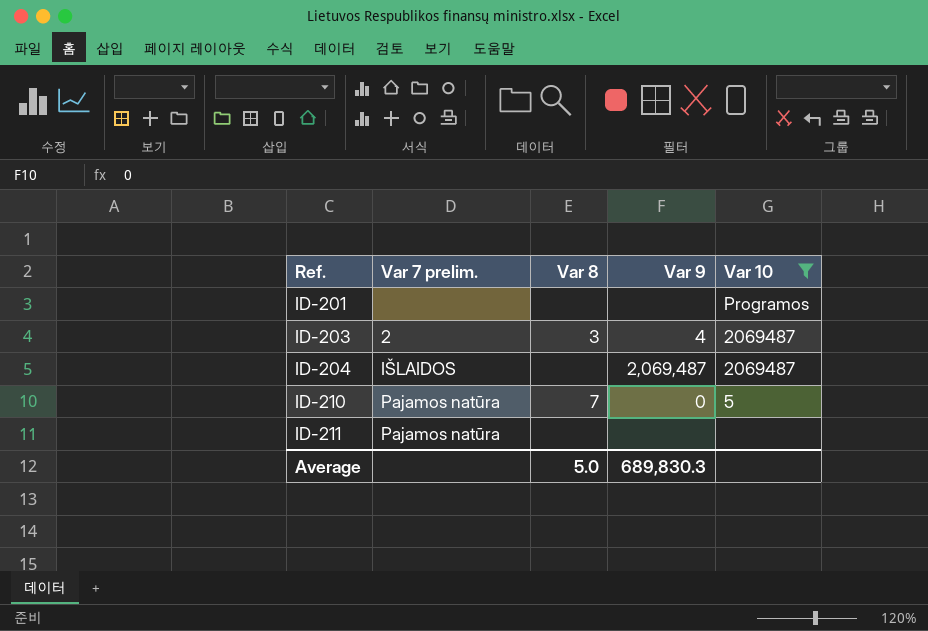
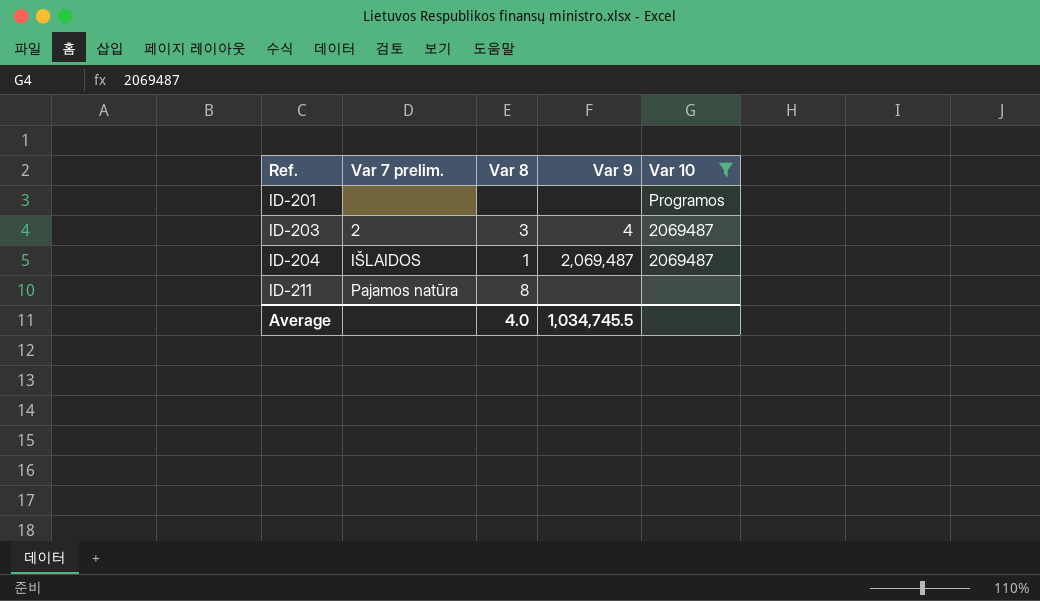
row ID-210: Pajamos natūra | 7 | 0 | 5 -> none
ID-204 | Var 8: none -> 1
ID-211 | Var 8: none -> 8
Average | Var 8: 5.0 -> 4.0
Average | Var 9: 689,830.3 -> 1,034,745.5

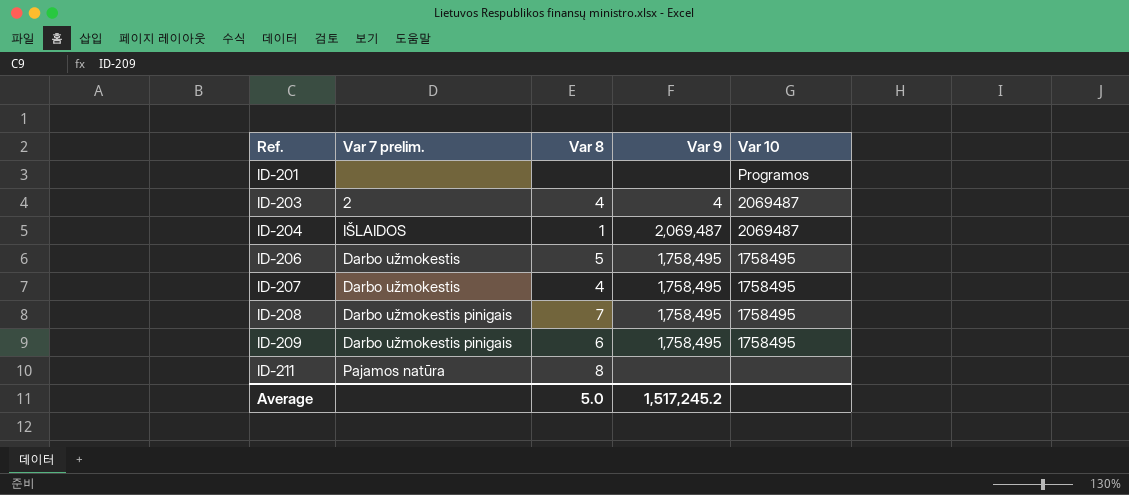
filter: Var 10 != 1758495 -> none
ID-203 | Var 8: 3 -> 4
Average | Var 8: 4.0 -> 5.0
Average | Var 9: 1,034,745.5 -> 1,517,245.2

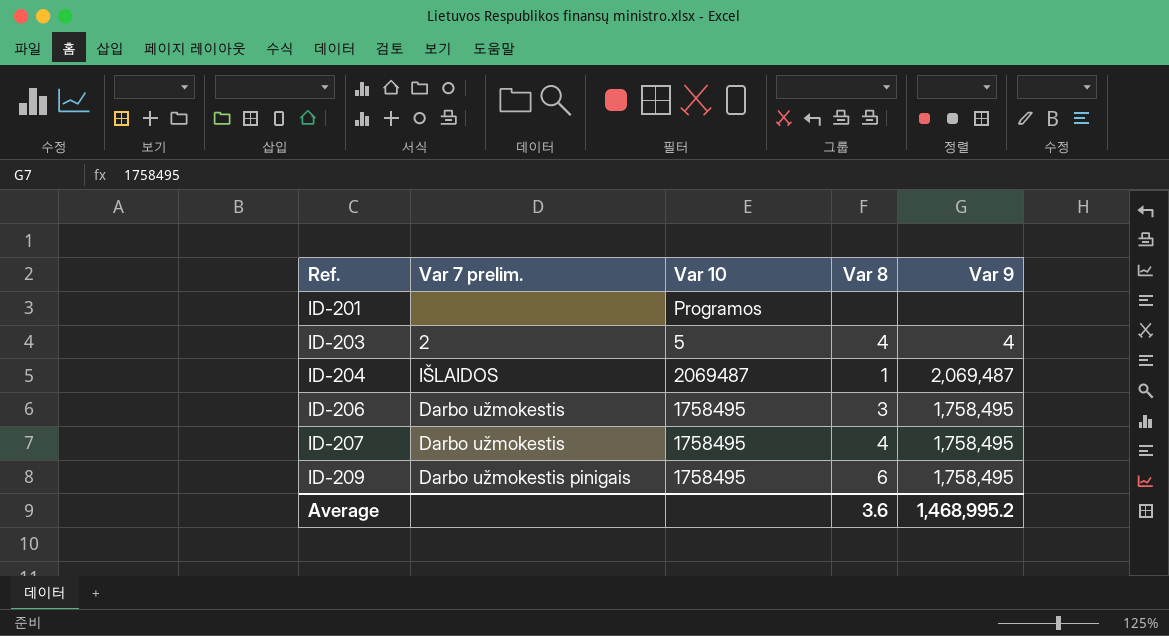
column Var 10 | position: 5 -> 3
row ID-208: Darbo užmokestis pinigais | 7 | 1,758,495 | 1758495 -> none
row ID-211: Pajamos natūra | 8 | none | none -> none
ID-203 | Var 10: 2069487 -> 5
ID-206 | Var 8: 5 -> 3
Average | Var 8: 5.0 -> 3.6
Average | Var 9: 1,517,245.2 -> 1,468,995.2

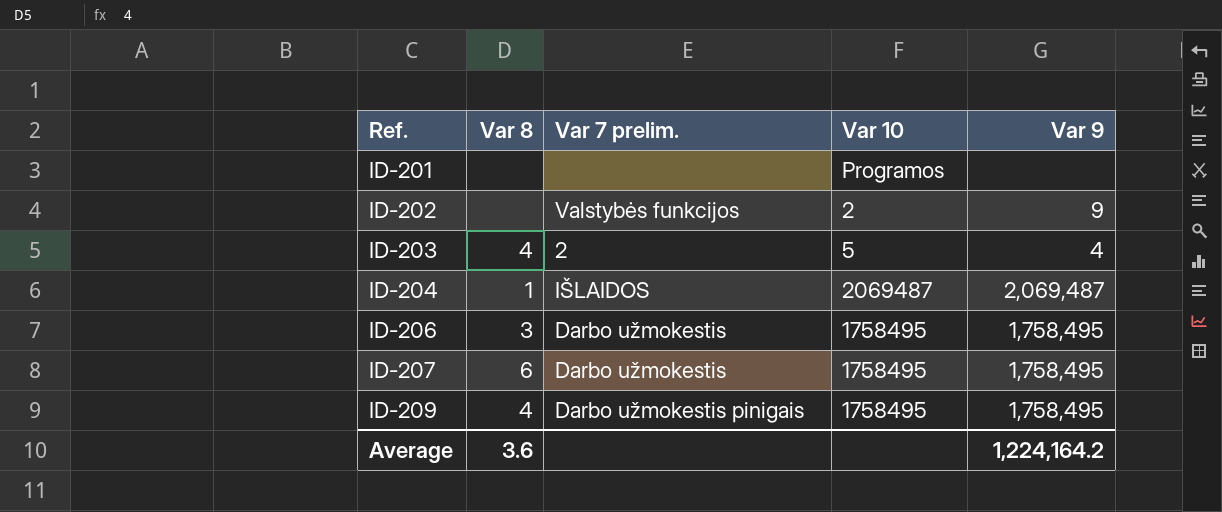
column Var 8 | position: 4 -> 2
row ID-202: none -> none | Valstybės funkcijos | 2 | 9
ID-207 | Var 8: 4 -> 6
ID-209 | Var 8: 6 -> 4
Average | Var 9: 1,468,995.2 -> 1,224,164.2

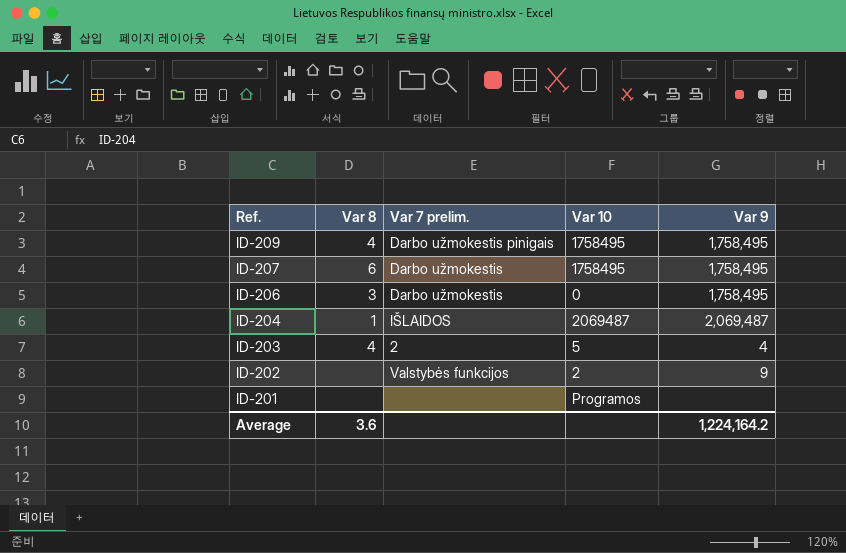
row order: Ref. ascending -> Ref. descending
ID-206 | Var 10: 1758495 -> 0

